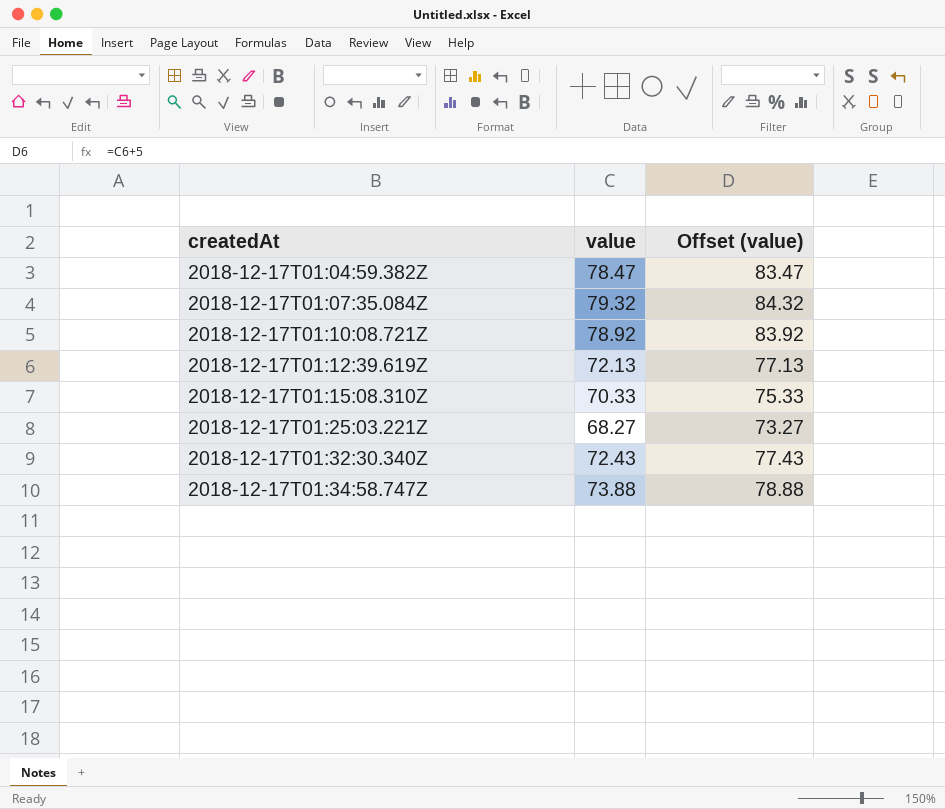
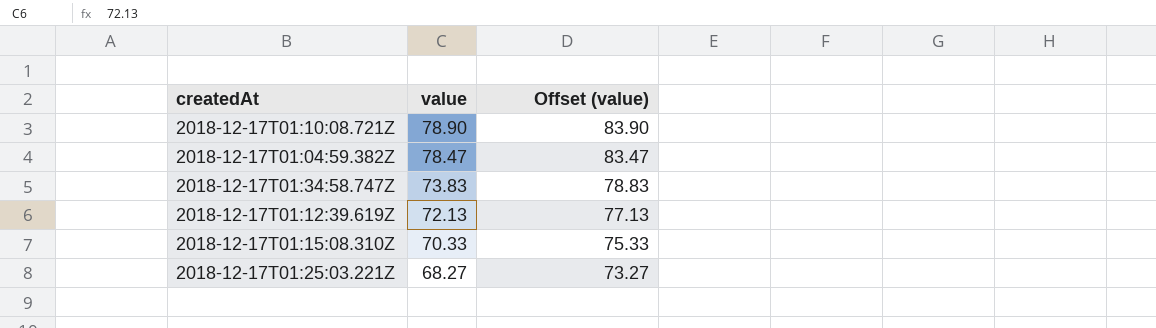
row order: createdAt ascending -> value descending
row 2018-12-17T01:07:35.084Z: 79.32 | 84.32 -> none
row 2018-12-17T01:32:30.340Z: 72.43 | 77.43 -> none
2018-12-17T01:10:08.721Z | value: 78.92 -> 78.90
2018-12-17T01:10:08.721Z | Offset (value): 83.92 -> 83.90
2018-12-17T01:34:58.747Z | value: 73.88 -> 73.83
2018-12-17T01:34:58.747Z | Offset (value): 78.88 -> 78.83

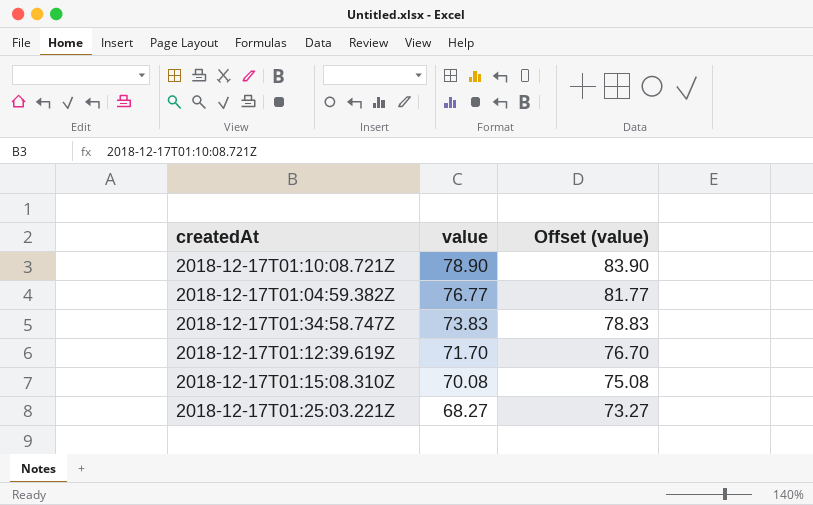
2018-12-17T01:04:59.382Z | value: 78.47 -> 76.77
2018-12-17T01:04:59.382Z | Offset (value): 83.47 -> 81.77
2018-12-17T01:12:39.619Z | value: 72.13 -> 71.70
2018-12-17T01:12:39.619Z | Offset (value): 77.13 -> 76.70
2018-12-17T01:15:08.310Z | value: 70.33 -> 70.08
2018-12-17T01:15:08.310Z | Offset (value): 75.33 -> 75.08

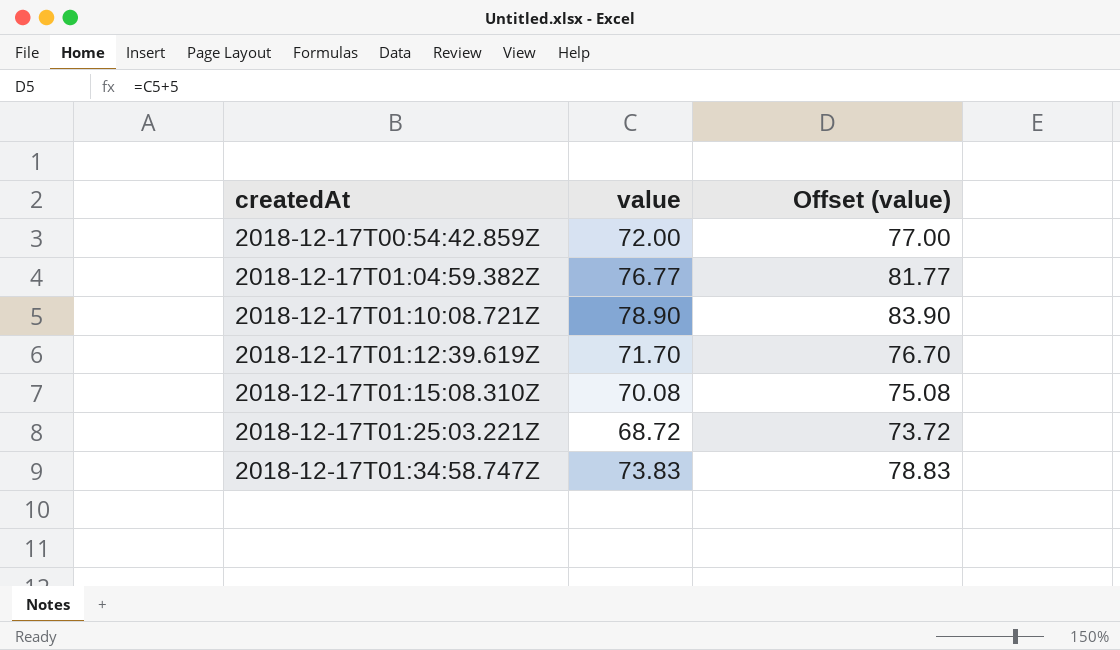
row order: value descending -> createdAt ascending
row 2018-12-17T00:54:42.859Z: none -> 72.00 | 77.00
2018-12-17T01:25:03.221Z | value: 68.27 -> 68.72
2018-12-17T01:25:03.221Z | Offset (value): 73.27 -> 73.72

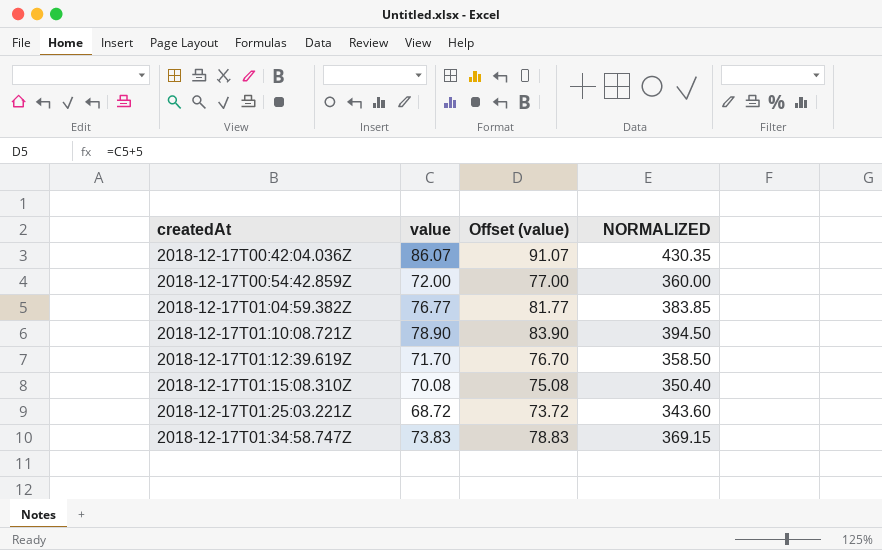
column NORMALIZED | formula: none -> [value] * 5
row 2018-12-17T00:42:04.036Z: none -> 86.07 | 91.07 | 430.35

